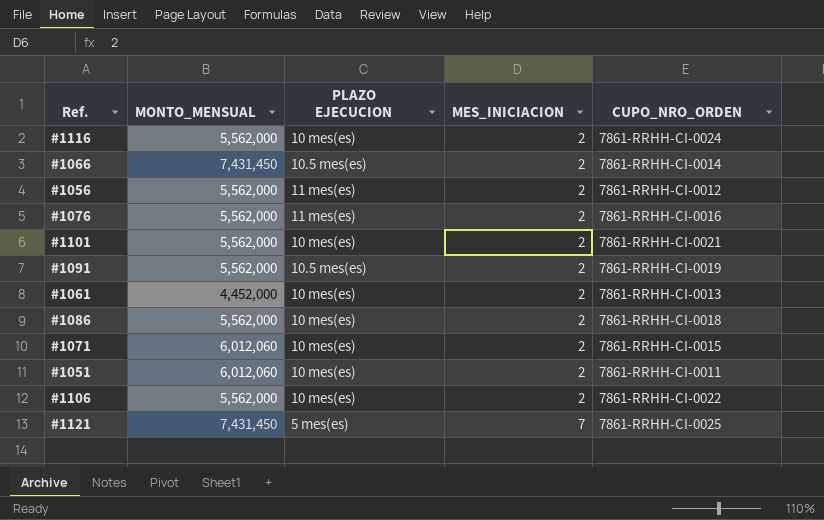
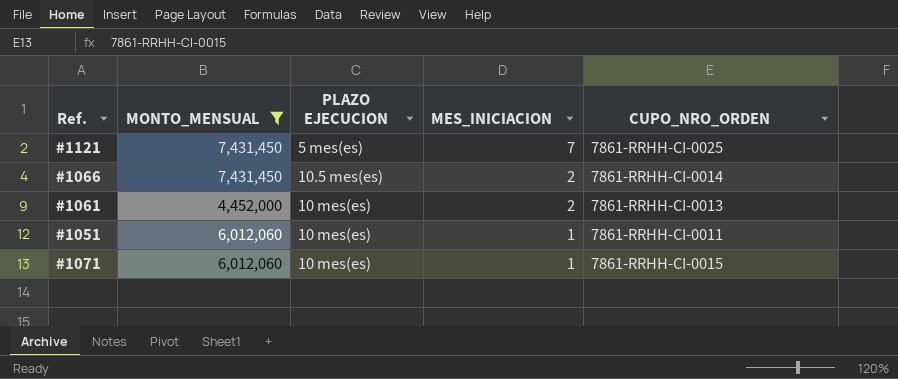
filter: none -> MONTO_MENSUAL != 5,562,000
row order: MES_INICIACION ascending -> MES_INICIACION descending
#1051 | MES_INICIACION: 2 -> 1
#1071 | MES_INICIACION: 2 -> 1

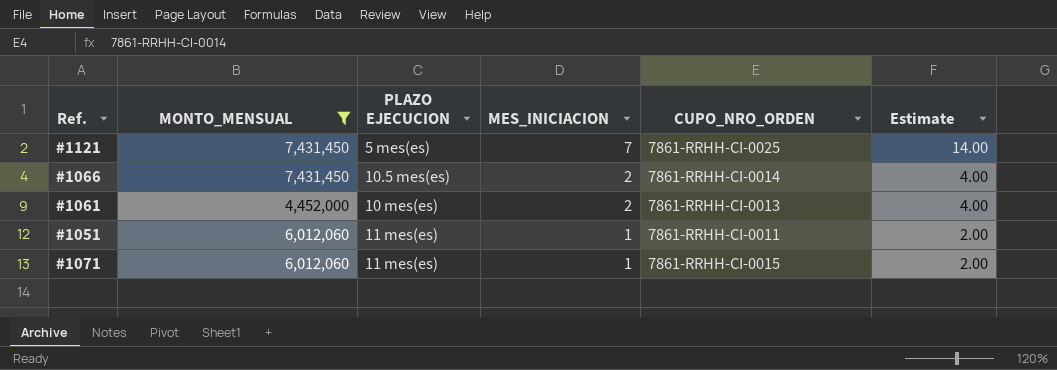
column Estimate | formula: none -> [MES_INICIACION] * 2
#1051 | PLAZO EJECUCION: 10 mes(es) -> 11 mes(es)
#1071 | PLAZO EJECUCION: 10 mes(es) -> 11 mes(es)

